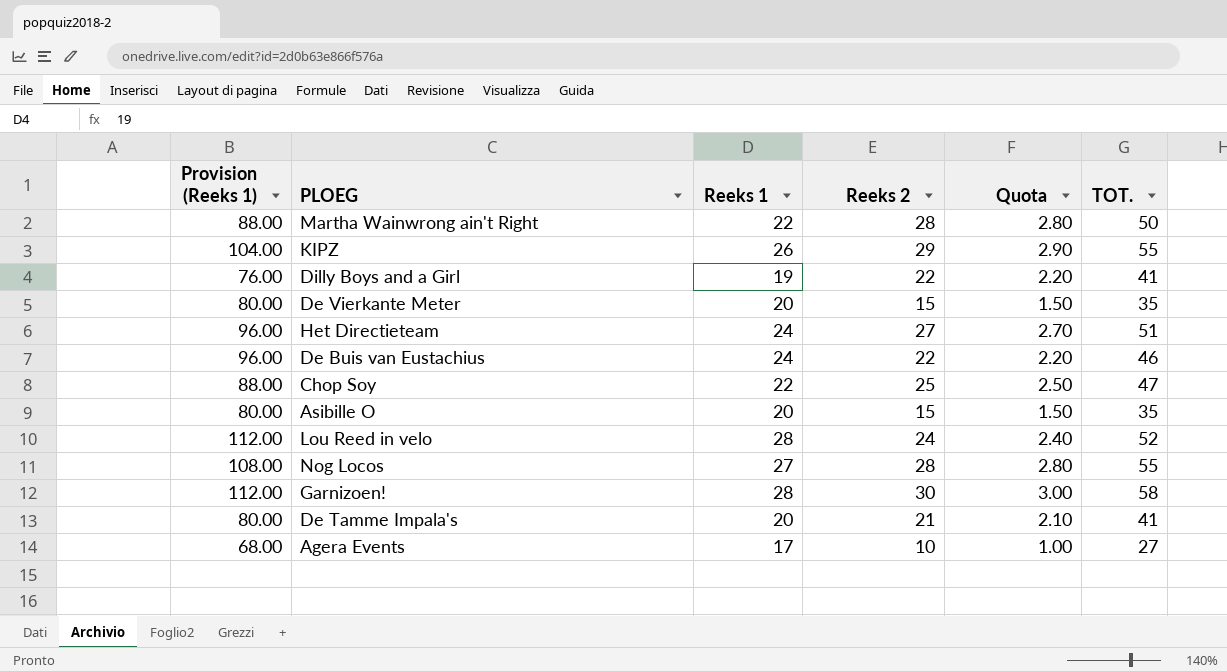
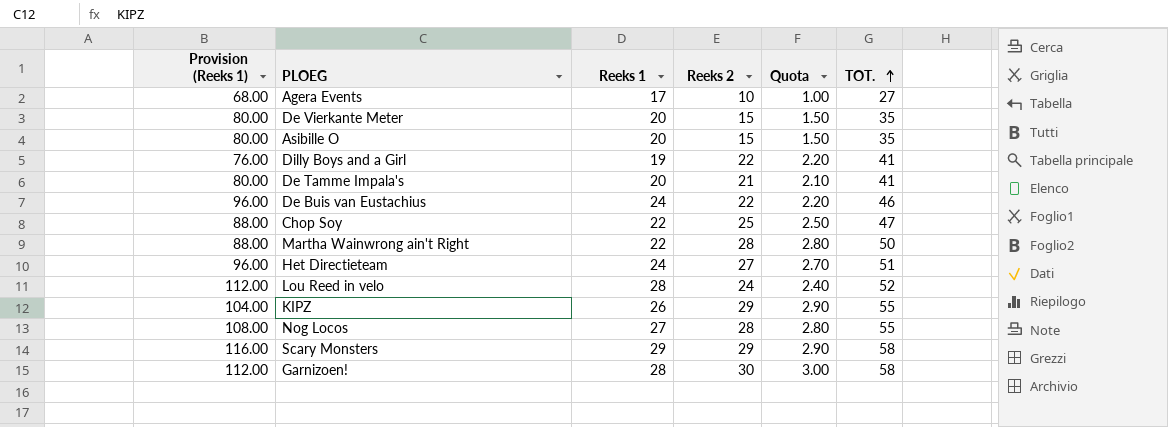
row order: none -> TOT. ascending
row Scary Monsters: none -> 116.00 | 29 | 29 | 2.90 | 58

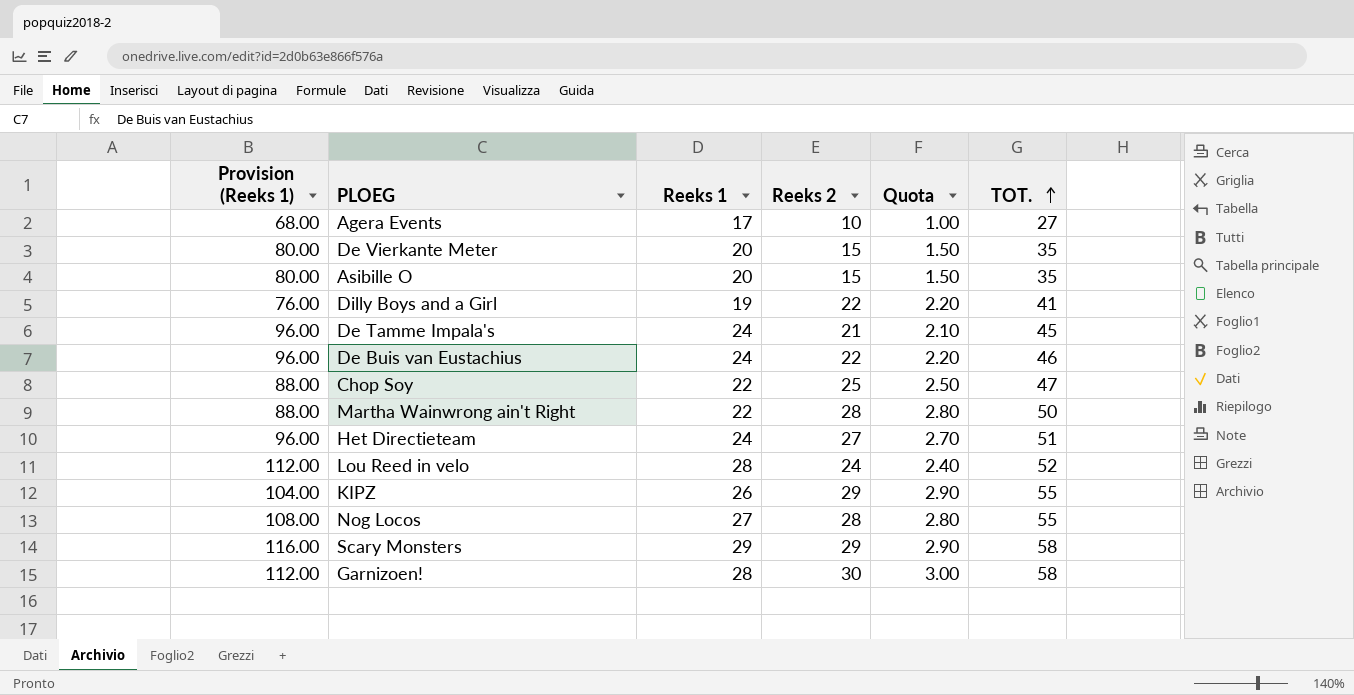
De Tamme Impala's | Provision (Reeks 1): 80.00 -> 96.00
De Tamme Impala's | Reeks 1: 20 -> 24
De Tamme Impala's | TOT.: 41 -> 45

